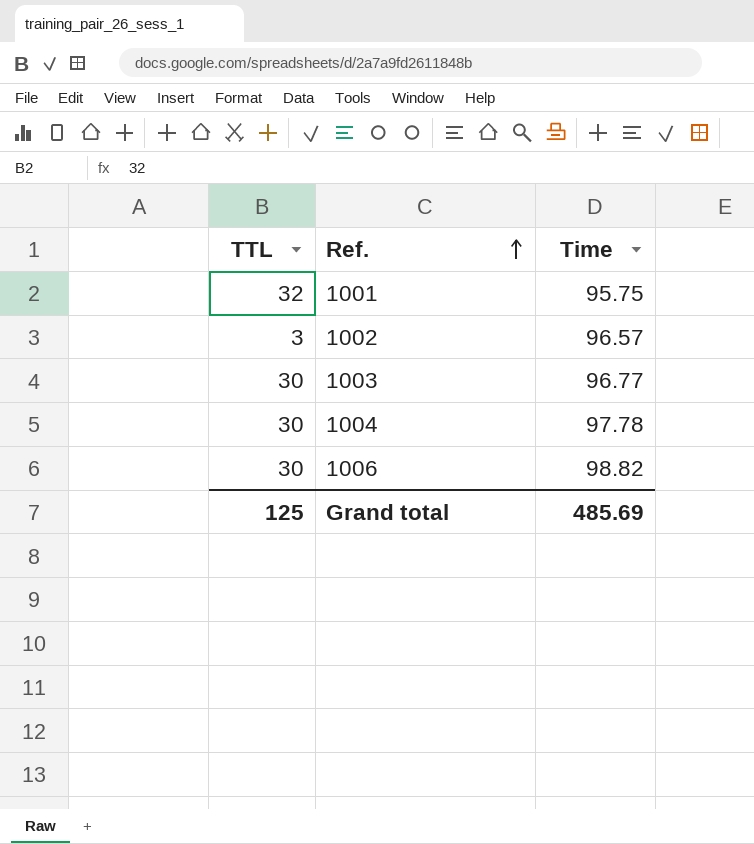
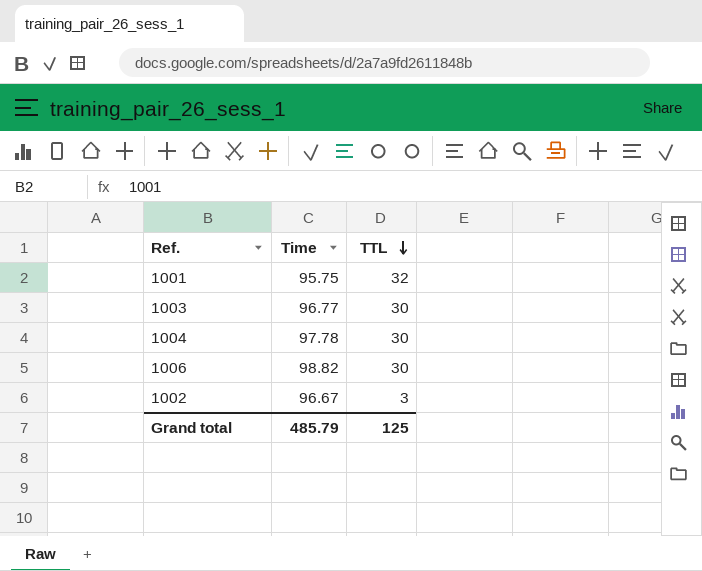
row order: Ref. ascending -> TTL descending
column TTL | position: 1 -> 3
1002 | Time: 96.57 -> 96.67
Grand total | Time: 485.69 -> 485.79

